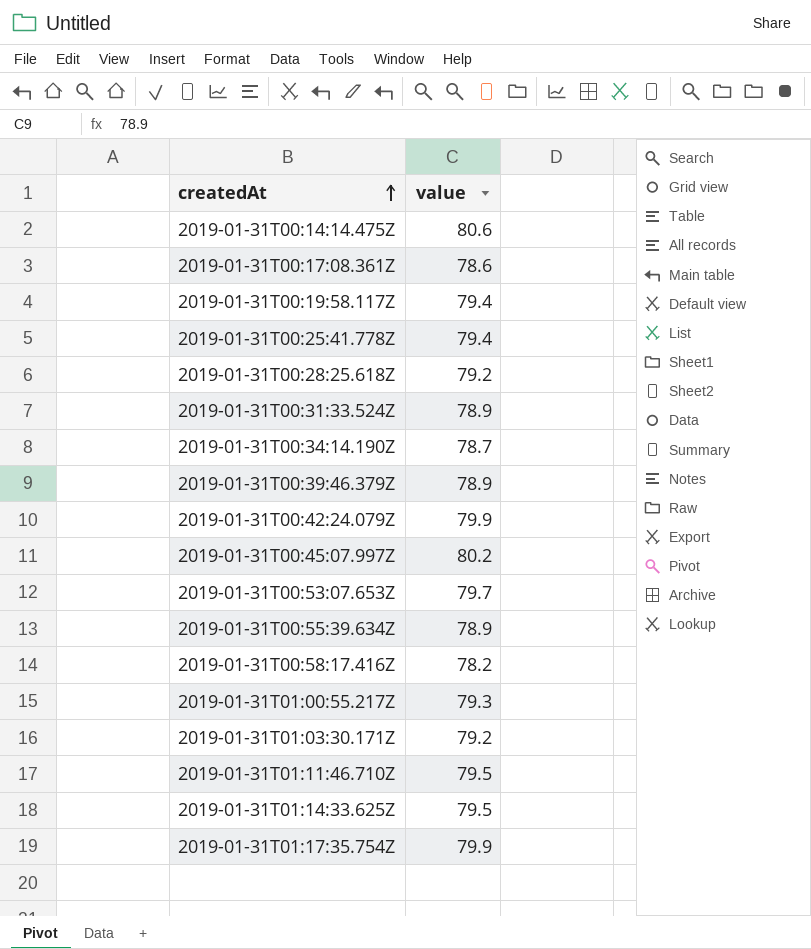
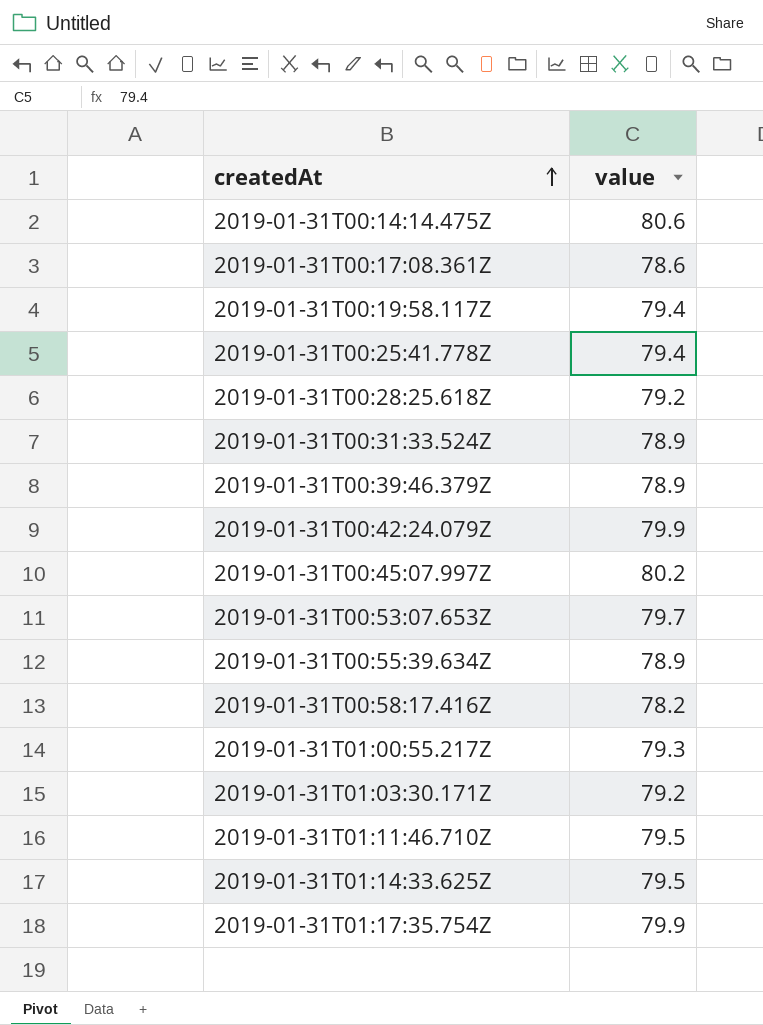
row 2019-01-31T00:34:14.190Z: 78.7 -> none

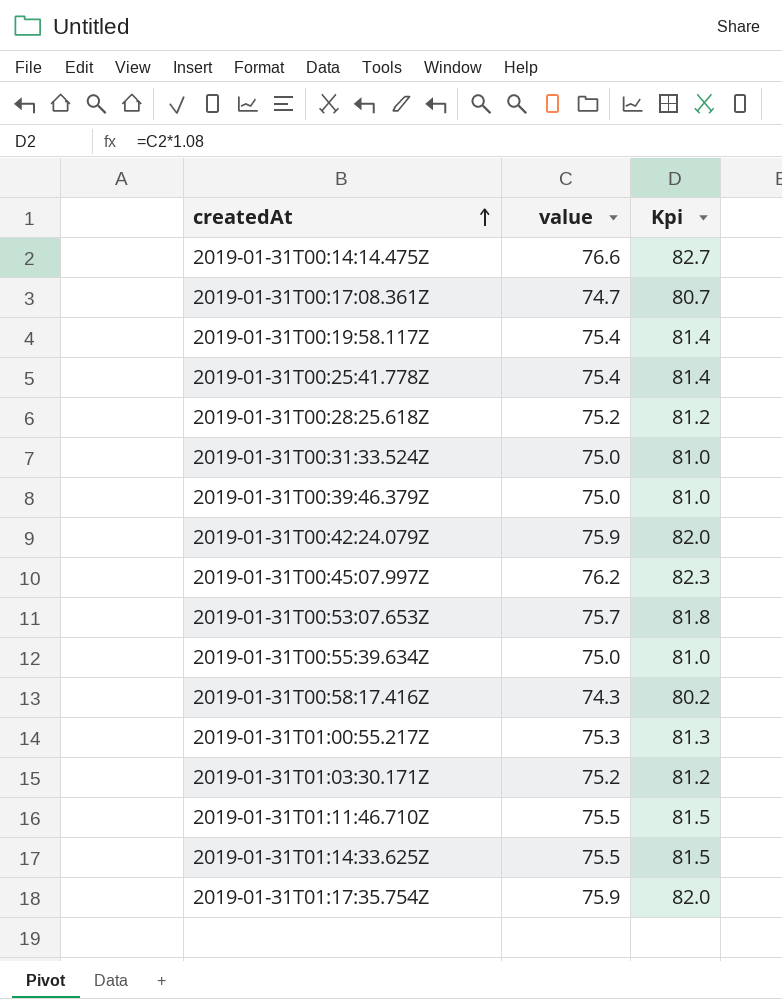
column Kpi | formula: none -> [value] * 1.08
2019-01-31T00:14:14.475Z | value: 80.6 -> 76.6
2019-01-31T00:17:08.361Z | value: 78.6 -> 74.7
2019-01-31T00:19:58.117Z | value: 79.4 -> 75.4
2019-01-31T00:25:41.778Z | value: 79.4 -> 75.4
2019-01-31T00:28:25.618Z | value: 79.2 -> 75.2
2019-01-31T00:31:33.524Z | value: 78.9 -> 75.0
2019-01-31T00:39:46.379Z | value: 78.9 -> 75.0
2019-01-31T00:42:24.079Z | value: 79.9 -> 75.9
2019-01-31T00:45:07.997Z | value: 80.2 -> 76.2
2019-01-31T00:53:07.653Z | value: 79.7 -> 75.7
2019-01-31T00:55:39.634Z | value: 78.9 -> 75.0
2019-01-31T00:58:17.416Z | value: 78.2 -> 74.3
2019-01-31T01:00:55.217Z | value: 79.3 -> 75.3
2019-01-31T01:03:30.171Z | value: 79.2 -> 75.2
2019-01-31T01:11:46.710Z | value: 79.5 -> 75.5
2019-01-31T01:14:33.625Z | value: 79.5 -> 75.5
2019-01-31T01:17:35.754Z | value: 79.9 -> 75.9

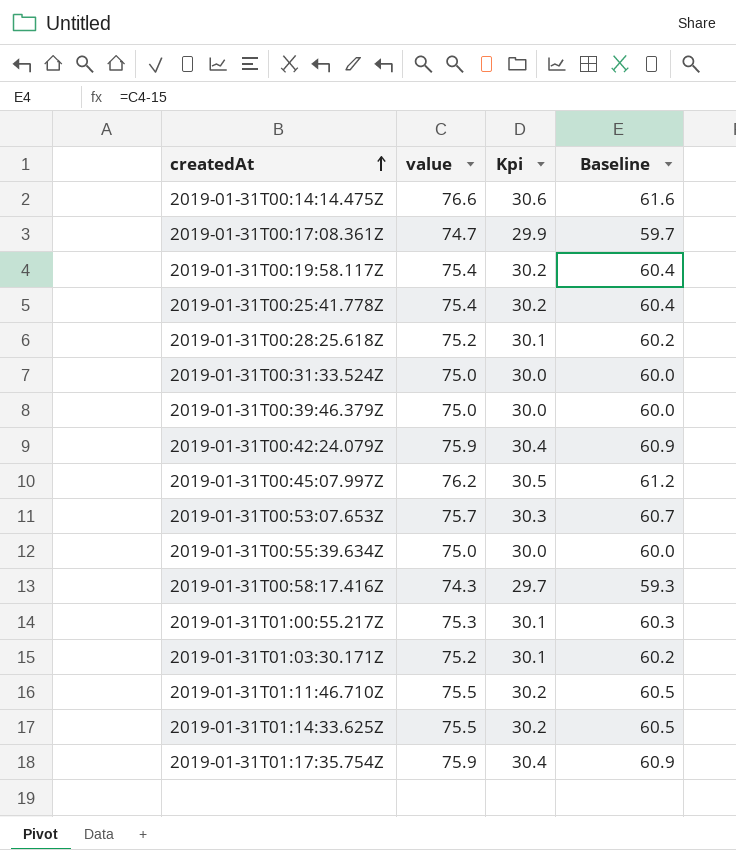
column Kpi | formula: [value] * 1.08 -> [value] * 0.4
column Baseline | formula: none -> [value] - 15

